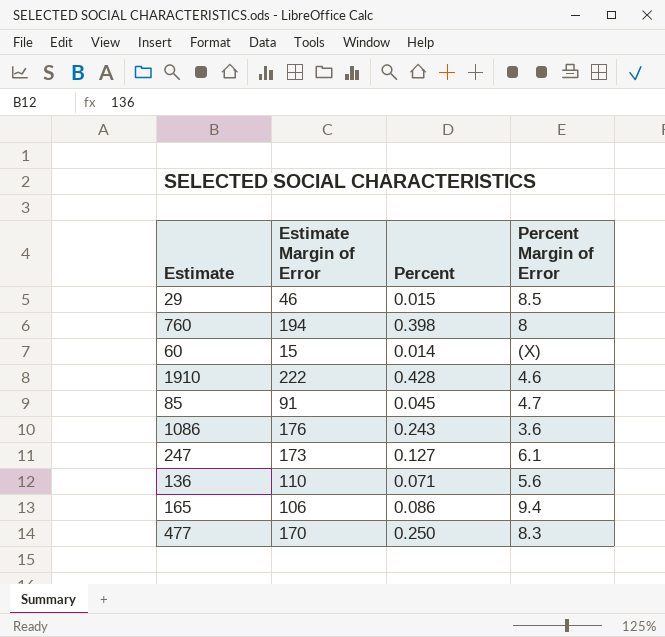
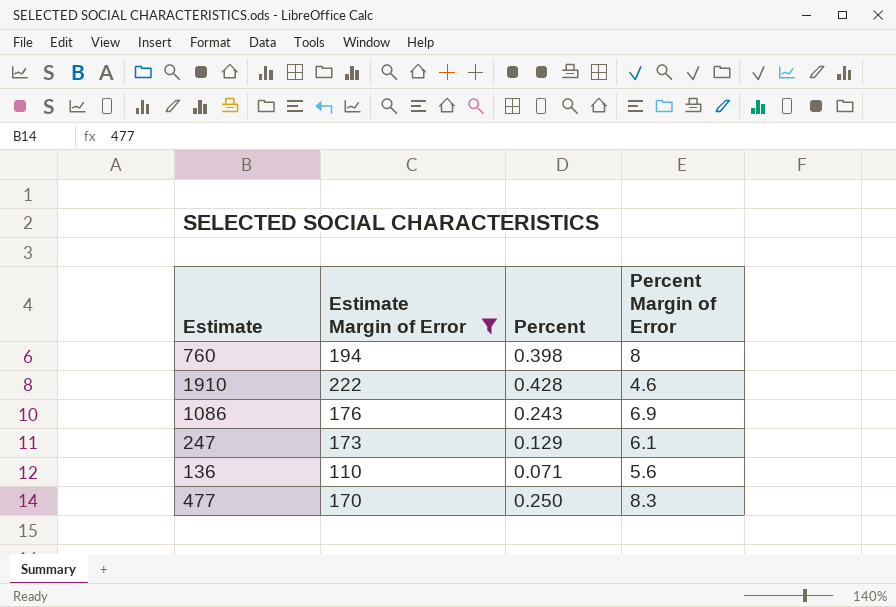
filter: none -> Estimate Margin of Error >= 110
1086 | Percent Margin of Error: 3.6 -> 6.9
247 | Percent: 0.127 -> 0.129

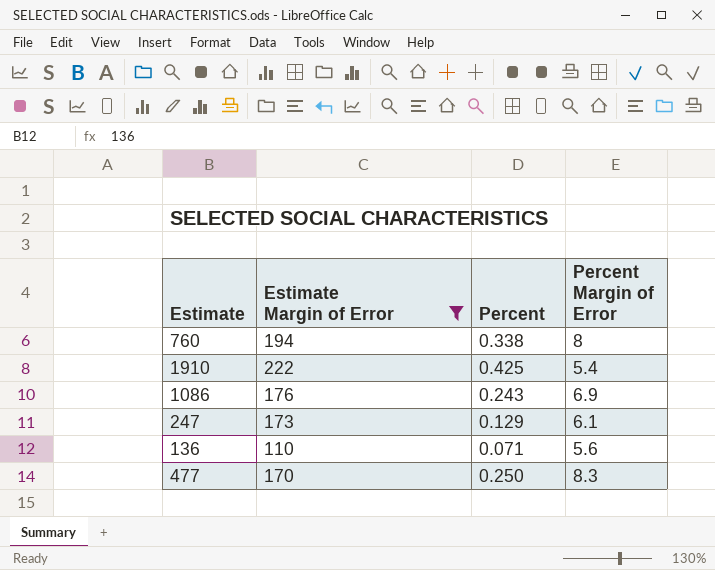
760 | Percent: 0.398 -> 0.338
1910 | Percent: 0.428 -> 0.425
1910 | Percent Margin of Error: 4.6 -> 5.4

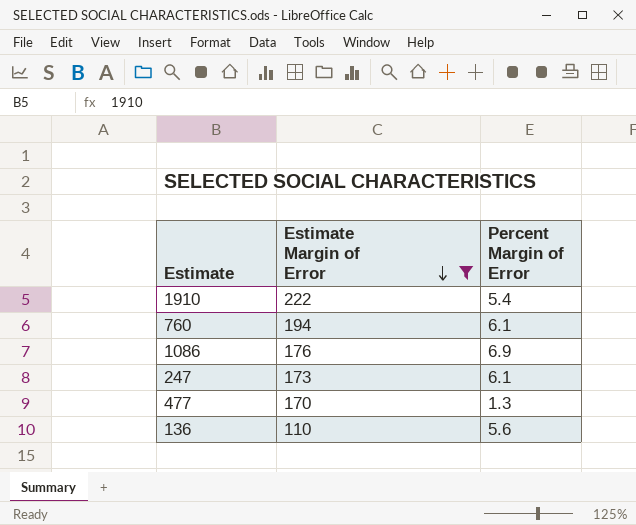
row order: none -> Estimate Margin of Error descending
column Percent | position: 3 -> none
760 | Percent Margin of Error: 8 -> 6.1
477 | Percent Margin of Error: 8.3 -> 1.3

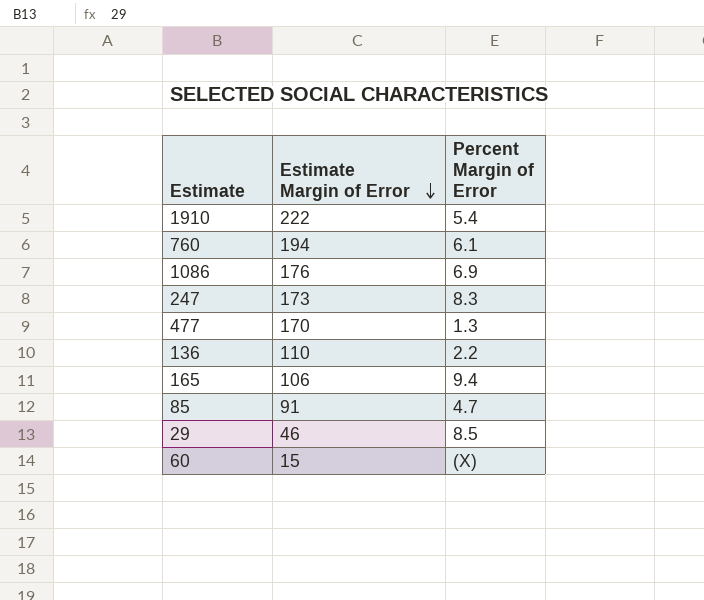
filter: Estimate Margin of Error >= 110 -> none
247 | Percent Margin of Error: 6.1 -> 8.3
136 | Percent Margin of Error: 5.6 -> 2.2

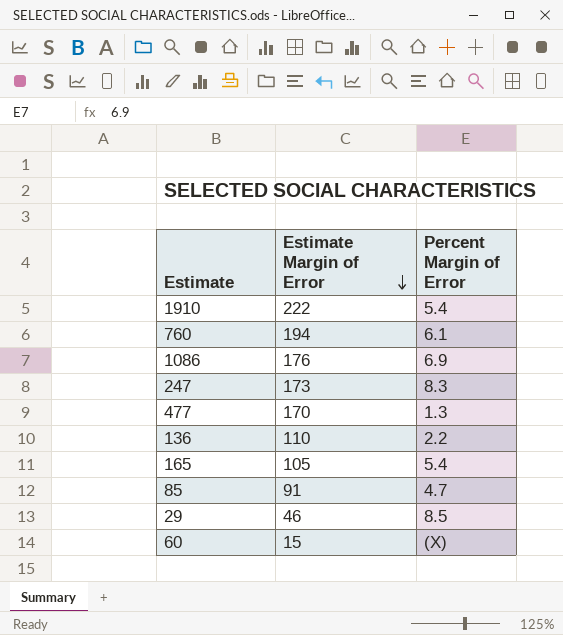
165 | Estimate Margin of Error: 106 -> 105
165 | Percent Margin of Error: 9.4 -> 5.4

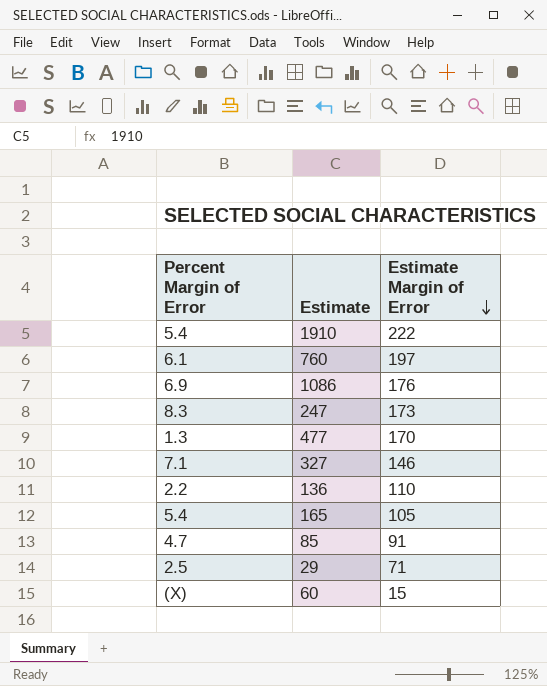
column Percent Margin of Error | position: 3 -> 1
760 | Estimate Margin of Error: 194 -> 197
row 327: none -> 7.1 | 146
29 | Percent Margin of Error: 8.5 -> 2.5
29 | Estimate Margin of Error: 46 -> 71

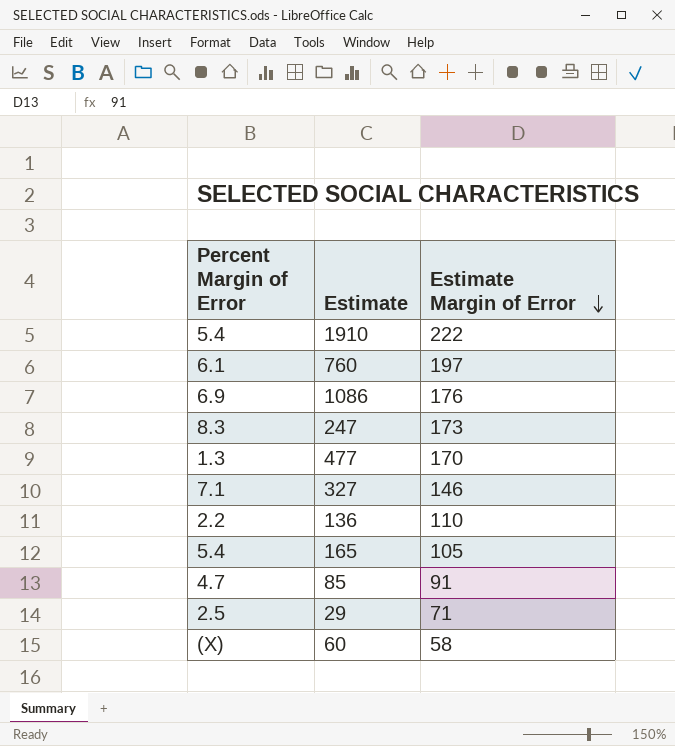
60 | Estimate Margin of Error: 15 -> 58

